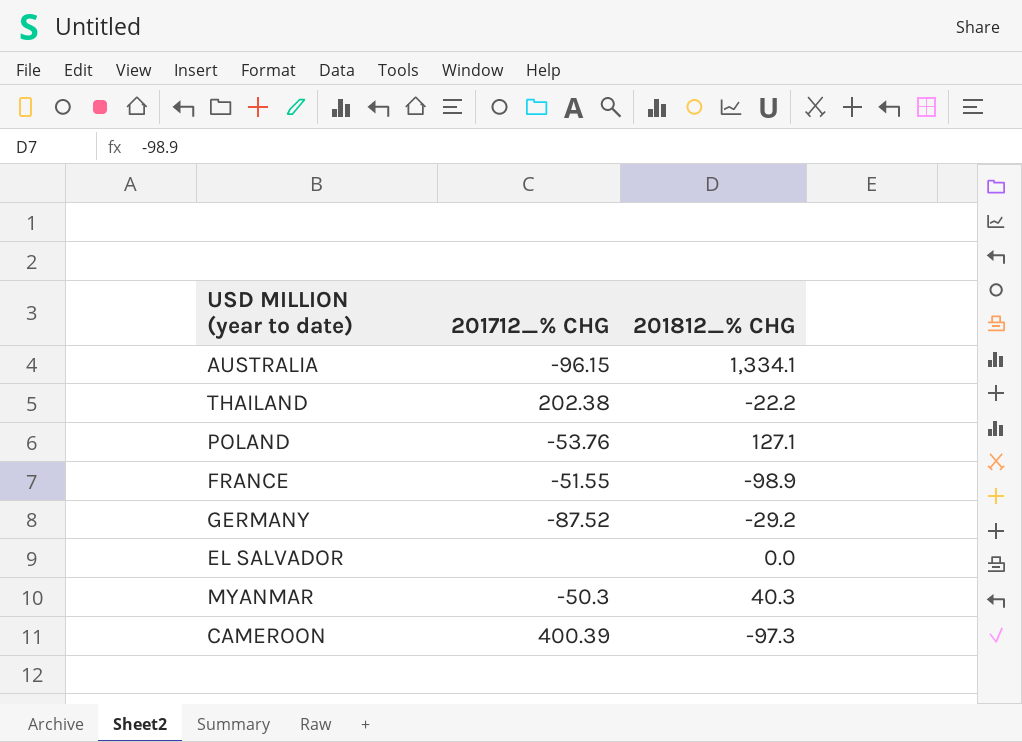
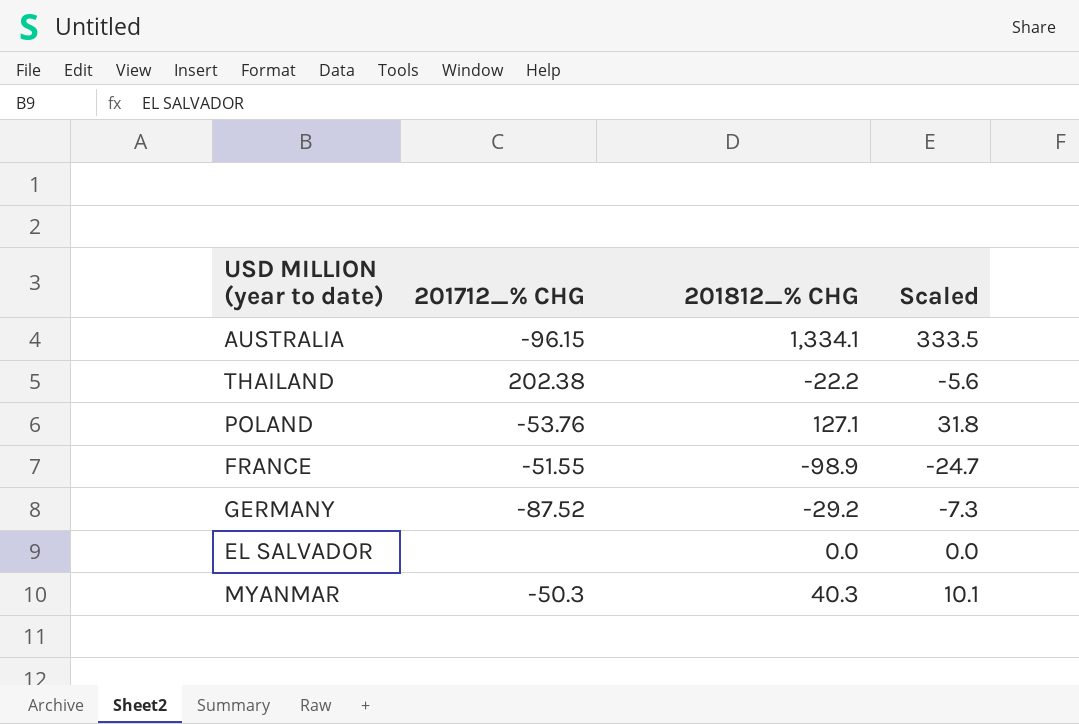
column Scaled | formula: none -> [201812_% CHG] * 0.25
row CAMEROON: 400.39 | -97.3 -> none

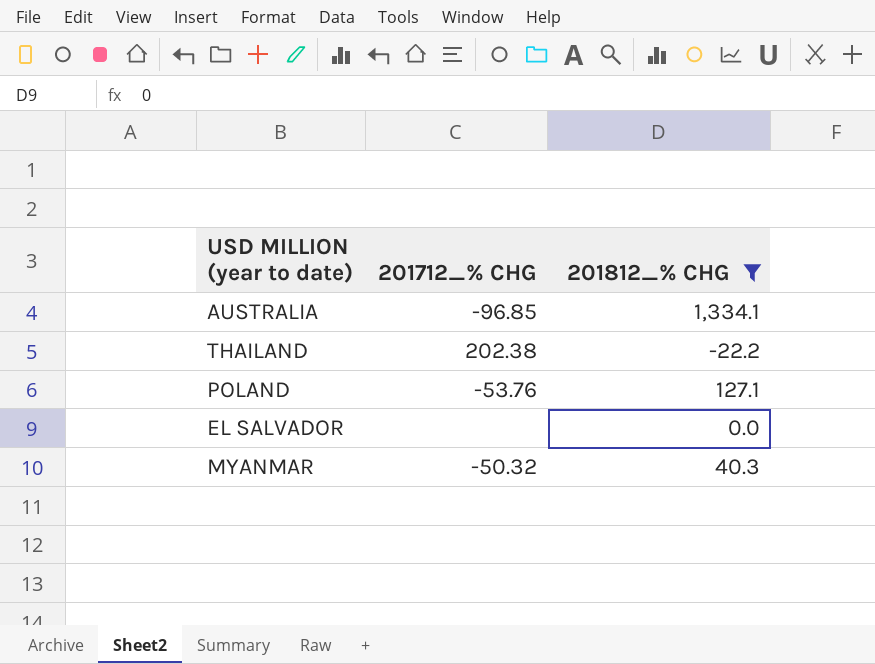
filter: none -> 201812_% CHG >= -22.2
column Scaled | formula: [201812_% CHG] * 0.25 -> none
AUSTRALIA | 201712_% CHG: -96.15 -> -96.85
MYANMAR | 201712_% CHG: -50.3 -> -50.32

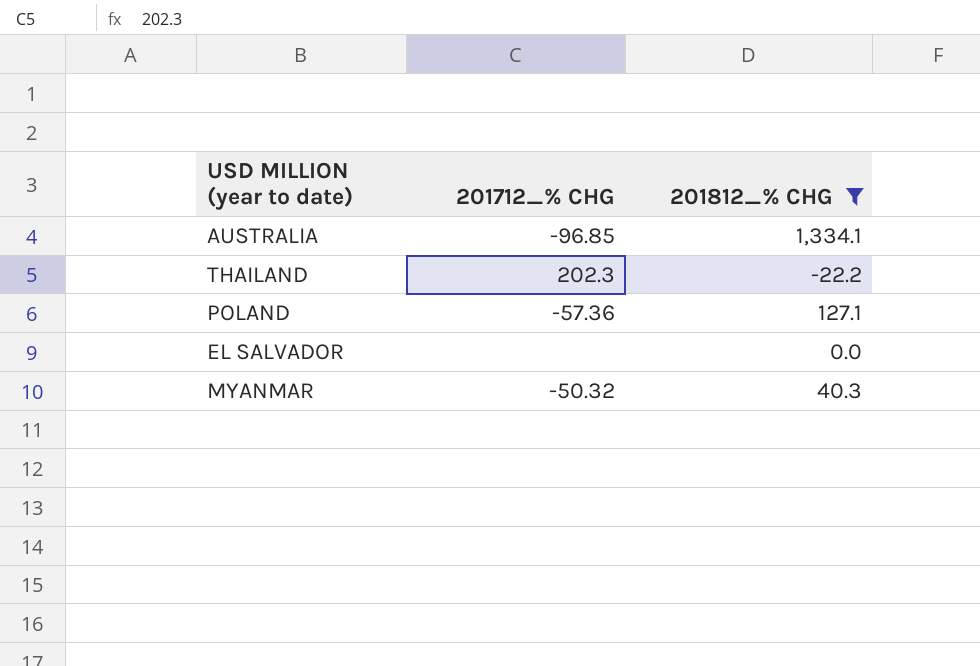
THAILAND | 201712_% CHG: 202.38 -> 202.3
POLAND | 201712_% CHG: -53.76 -> -57.36

